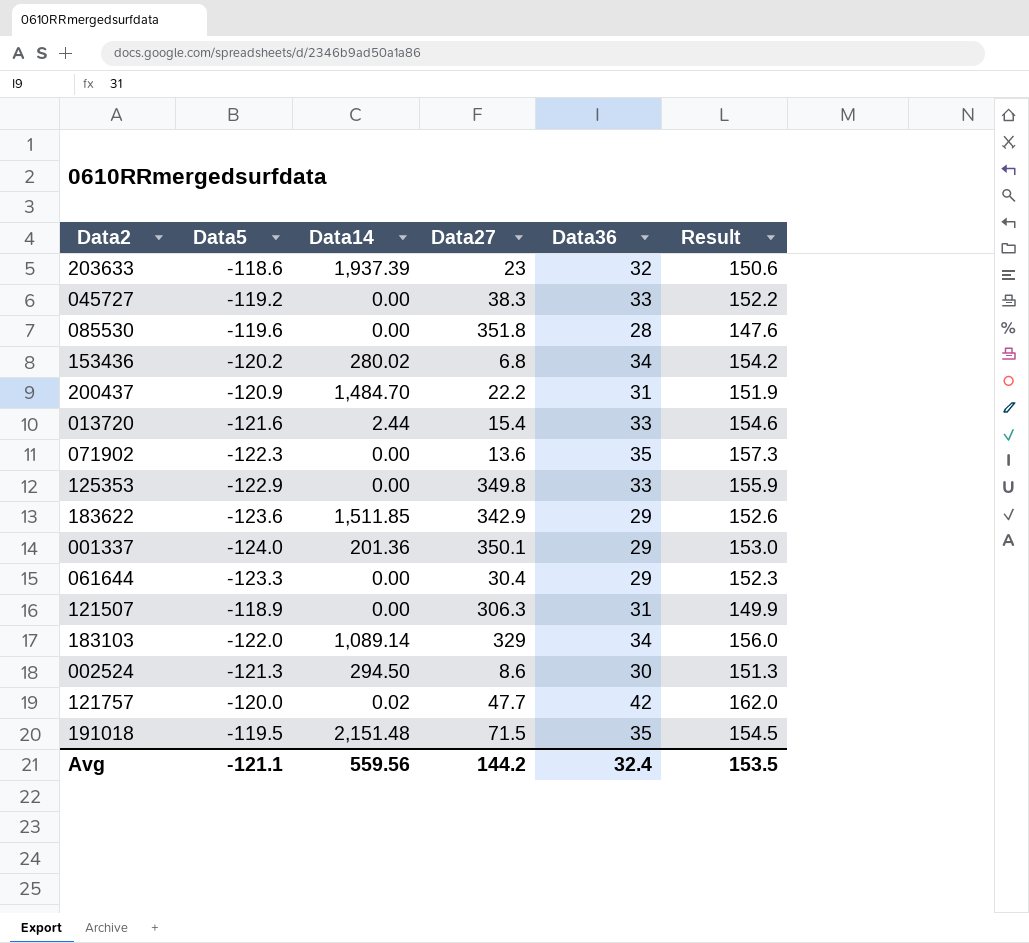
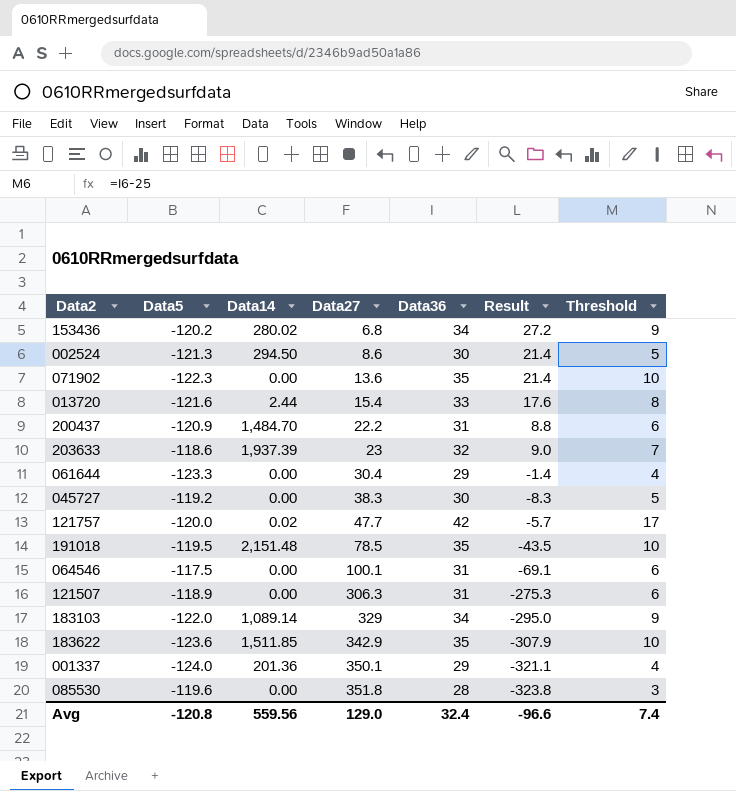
row order: none -> Data27 ascending
column Result | formula: [Data36] - [Data5] -> [Data36] - [Data27]
column Threshold | formula: none -> [Data36] - 25
row 125353: -122.9 | 0.00 | 349.8 | 33 | 155.9 -> none
045727 | Data36: 33 -> 30
191018 | Data27: 71.5 -> 78.5
row 064546: none -> -117.5 | 0.00 | 100.1 | 31 | -69.1 | 6
183622 | Data36: 29 -> 35
Avg | Data5: -121.1 -> -120.8
Avg | Data27: 144.2 -> 129.0
Avg | Result: 153.5 -> -96.6

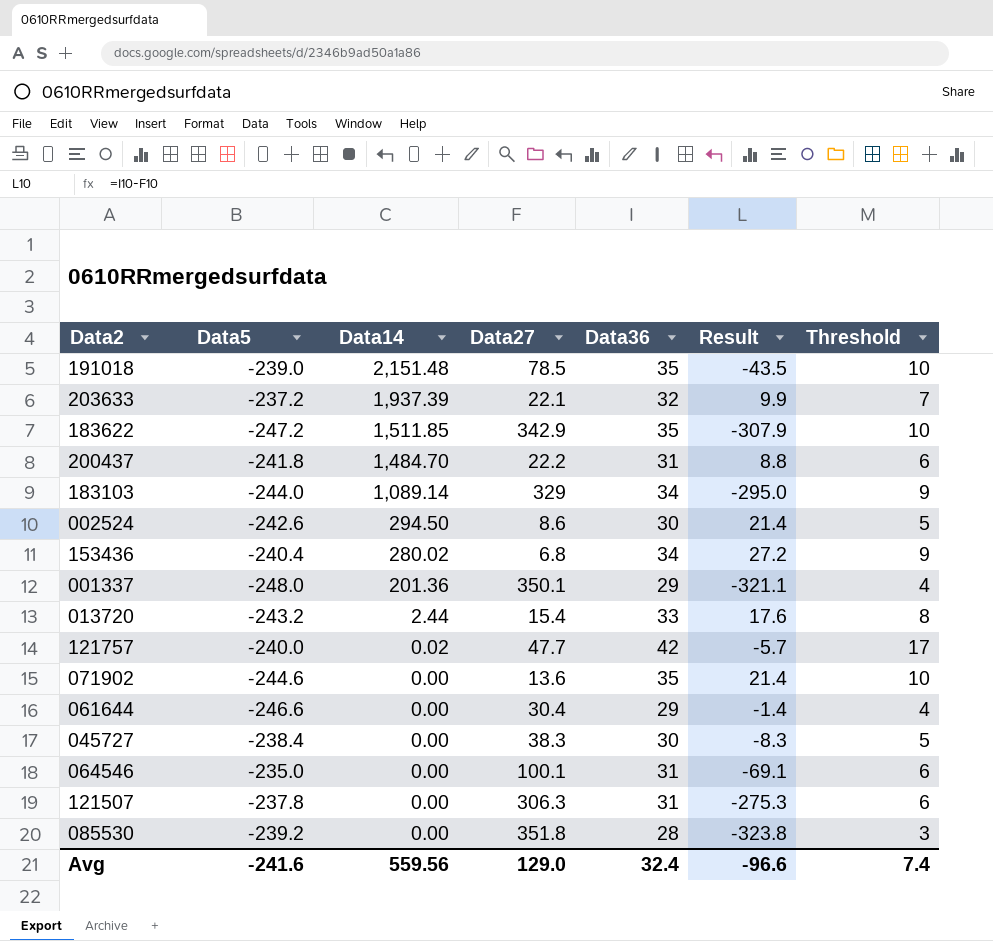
row order: Data27 ascending -> Data14 descending
191018 | Data5: -119.5 -> -239.0
203633 | Data5: -118.6 -> -237.2
203633 | Data27: 23 -> 22.1
203633 | Result: 9.0 -> 9.9
183622 | Data5: -123.6 -> -247.2
200437 | Data5: -120.9 -> -241.8
183103 | Data5: -122.0 -> -244.0
002524 | Data5: -121.3 -> -242.6
153436 | Data5: -120.2 -> -240.4
001337 | Data5: -124.0 -> -248.0
013720 | Data5: -121.6 -> -243.2
121757 | Data5: -120.0 -> -240.0
071902 | Data5: -122.3 -> -244.6
061644 | Data5: -123.3 -> -246.6
045727 | Data5: -119.2 -> -238.4
064546 | Data5: -117.5 -> -235.0
121507 | Data5: -118.9 -> -237.8
085530 | Data5: -119.6 -> -239.2
Avg | Data5: -120.8 -> -241.6

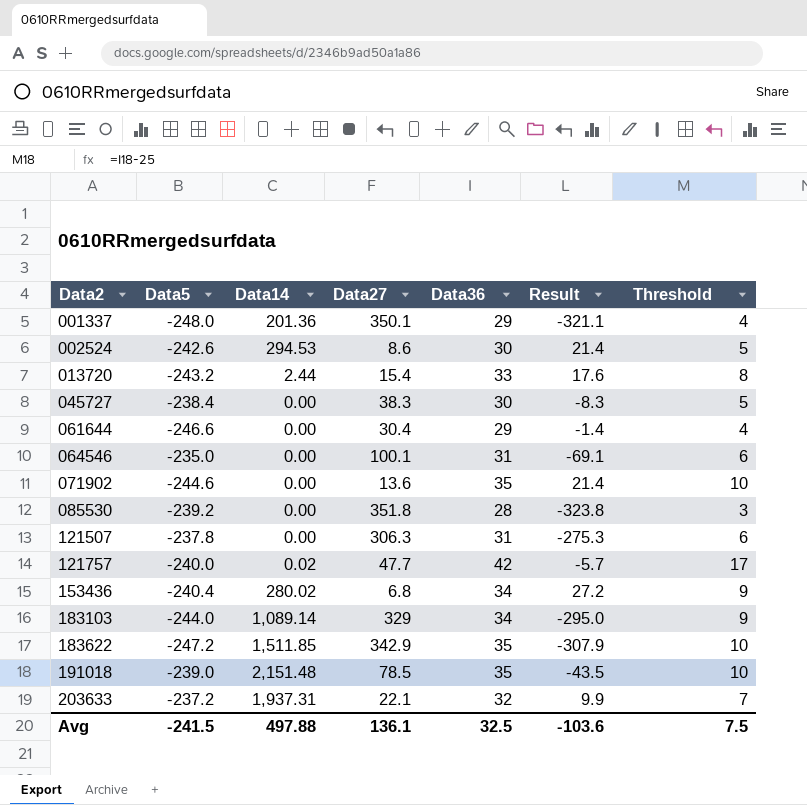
row order: Data14 descending -> Data2 ascending
row 200437: -241.8 | 1,484.70 | 22.2 | 31 | 8.8 | 6 -> none
002524 | Data14: 294.50 -> 294.53
203633 | Data14: 1,937.39 -> 1,937.31
Avg | Data5: -241.6 -> -241.5
Avg | Data14: 559.56 -> 497.88
Avg | Data27: 129.0 -> 136.1
Avg | Data36: 32.4 -> 32.5
Avg | Result: -96.6 -> -103.6
Avg | Threshold: 7.4 -> 7.5

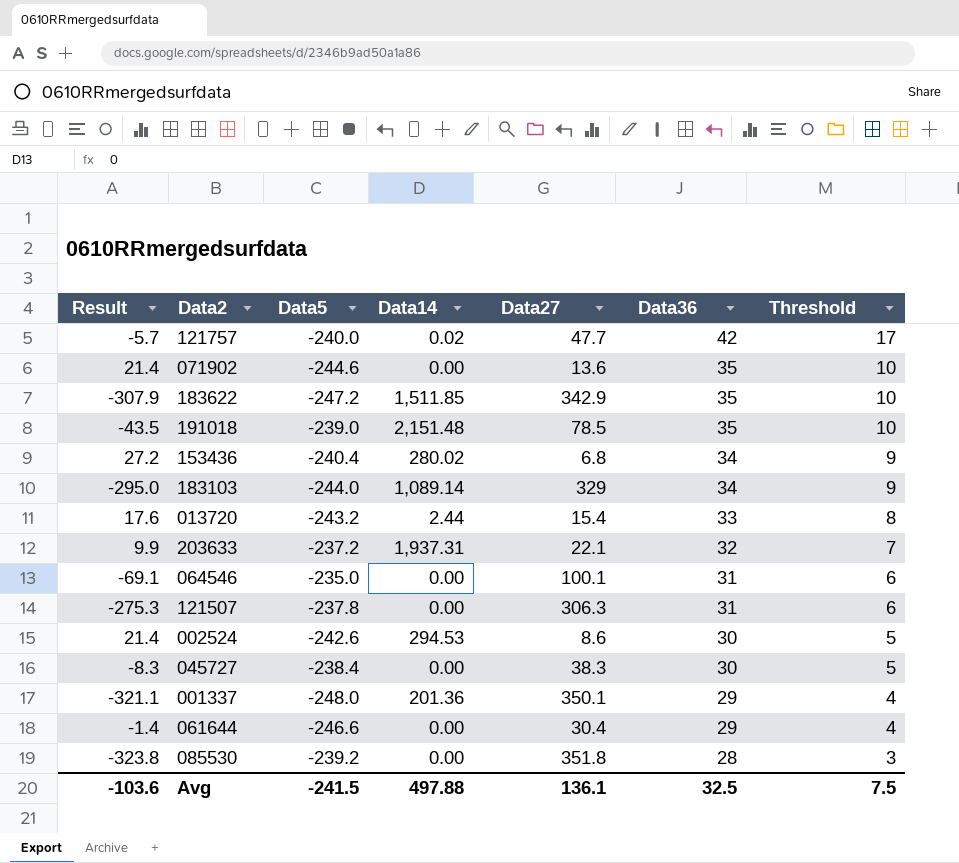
row order: Data2 ascending -> Data36 descending
column Result | position: 6 -> 1

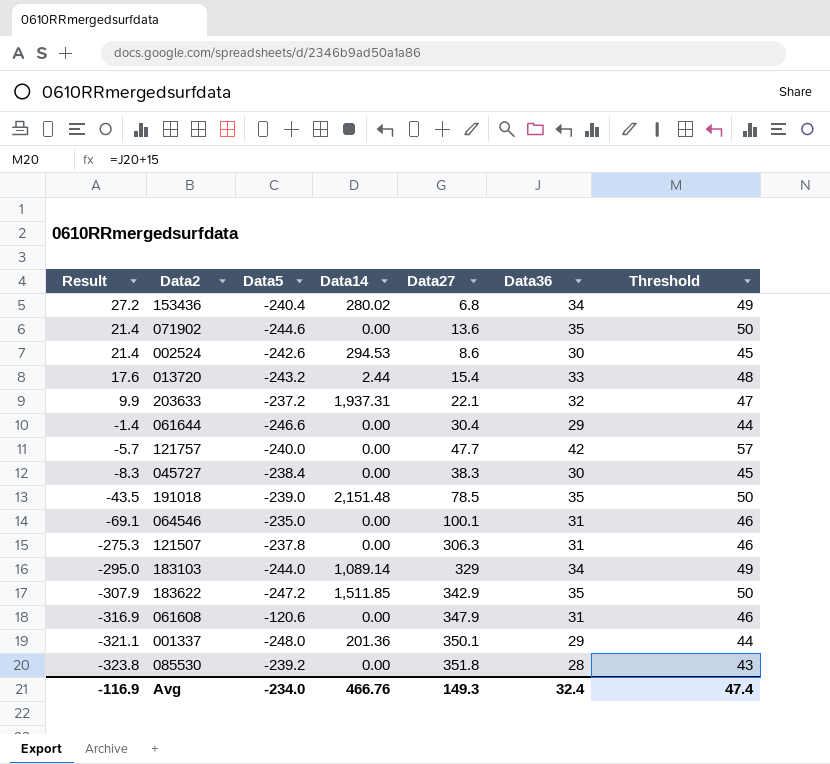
row order: Data36 descending -> Result descending
column Threshold | formula: [Data36] - 25 -> [Data36] + 15
121757 | Data14: 0.02 -> 0.00
row 061608: none -> -316.9 | -120.6 | 0.00 | 347.9 | 31 | 46
Avg | Result: -103.6 -> -116.9
Avg | Data5: -241.5 -> -234.0
Avg | Data14: 497.88 -> 466.76
Avg | Data27: 136.1 -> 149.3
Avg | Data36: 32.5 -> 32.4
Avg | Threshold: 7.5 -> 47.4

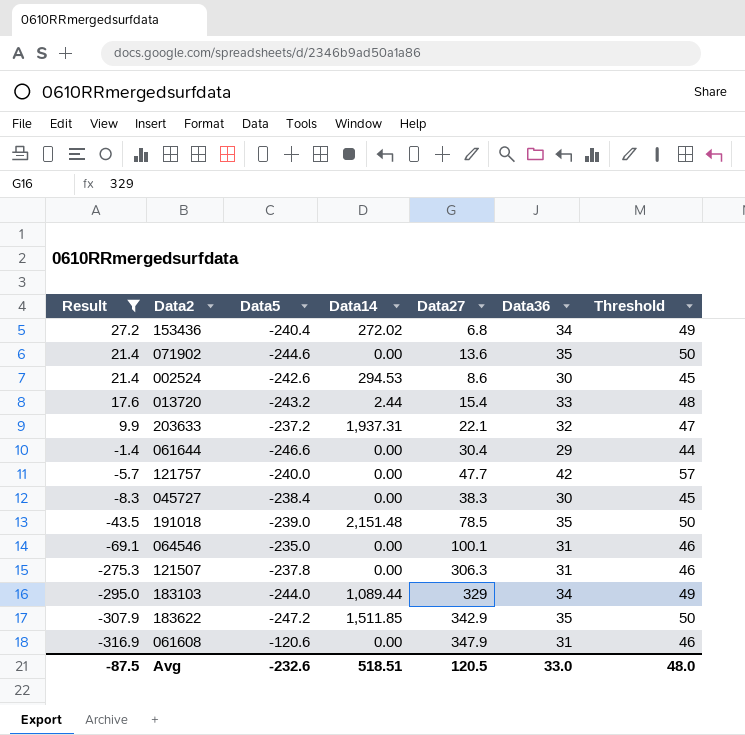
filter: none -> Result >= -316.9
153436 | Data14: 280.02 -> 272.02
183103 | Data14: 1,089.14 -> 1,089.44
Avg | Result: -116.9 -> -87.5
Avg | Data5: -234.0 -> -232.6
Avg | Data14: 466.76 -> 518.51
Avg | Data27: 149.3 -> 120.5
Avg | Data36: 32.4 -> 33.0
Avg | Threshold: 47.4 -> 48.0

